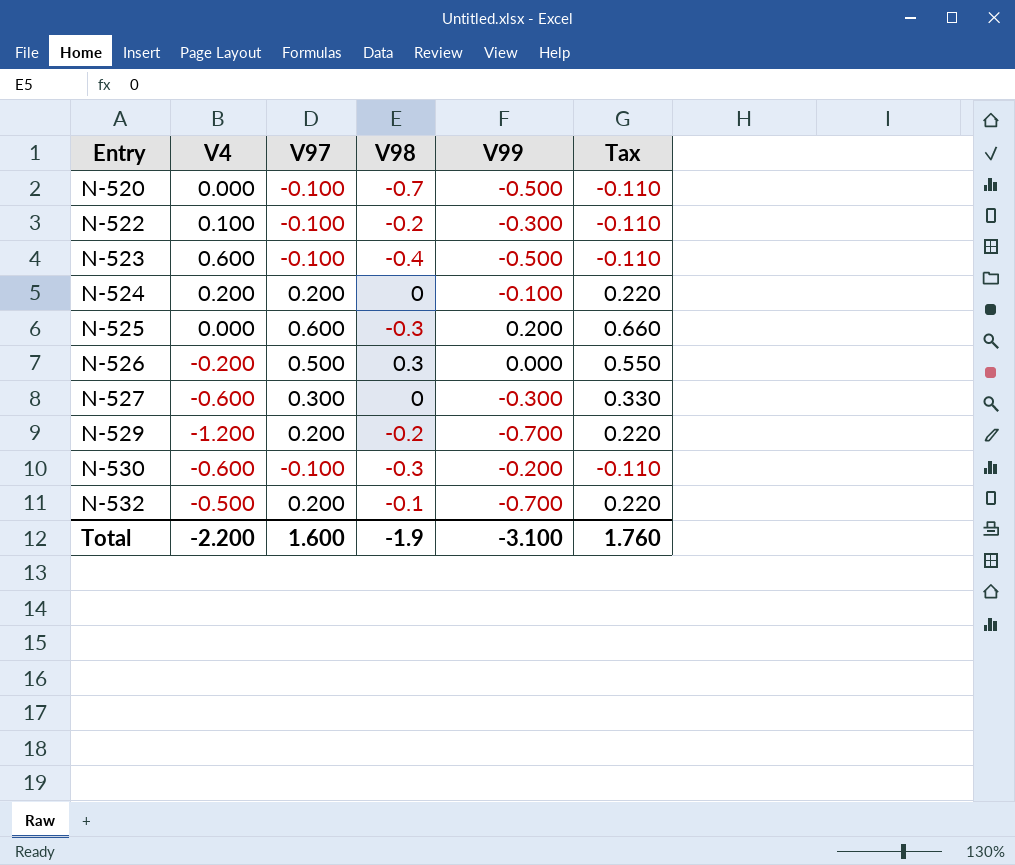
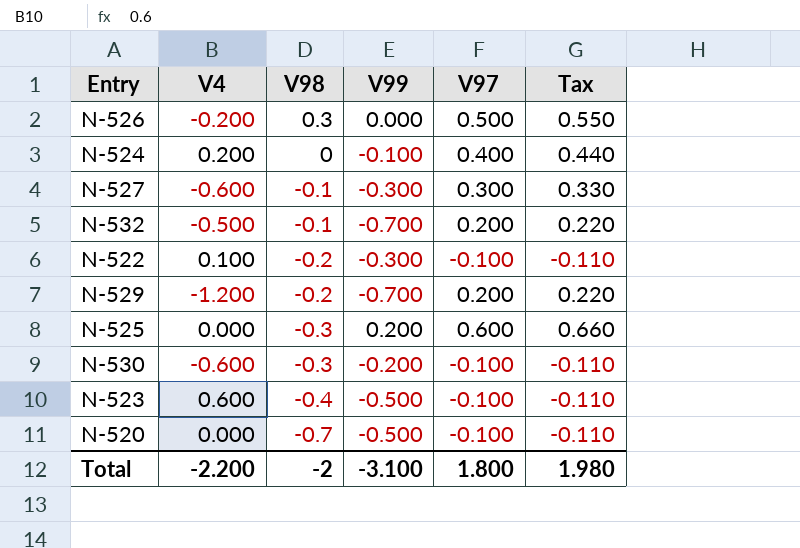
row order: Entry ascending -> V98 descending
column V97 | position: 3 -> 5
N-524 | V97: 0.200 -> 0.400
N-524 | Tax: 0.220 -> 0.440
N-527 | V98: 0 -> -0.1
Total | V98: -1.9 -> -2
Total | V97: 1.600 -> 1.800
Total | Tax: 1.760 -> 1.980

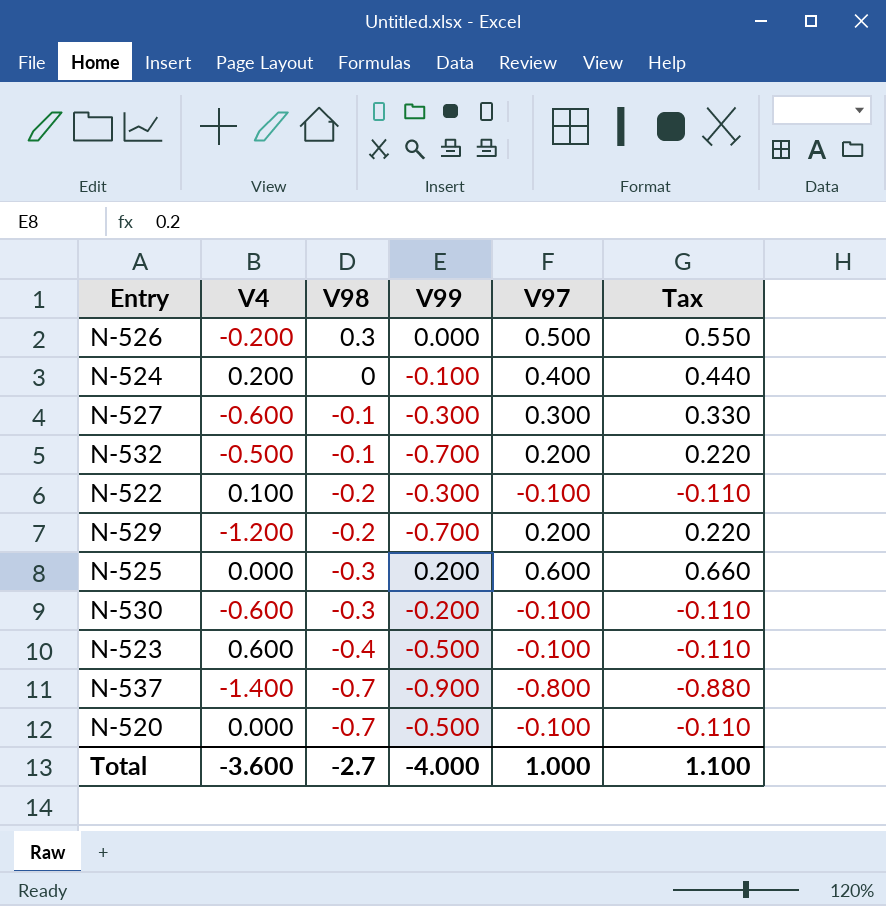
row N-537: none -> -1.400 | -0.7 | -0.900 | -0.800 | -0.880
Total | V4: -2.200 -> -3.600
Total | V98: -2 -> -2.7
Total | V99: -3.100 -> -4.000
Total | V97: 1.800 -> 1.000
Total | Tax: 1.980 -> 1.100

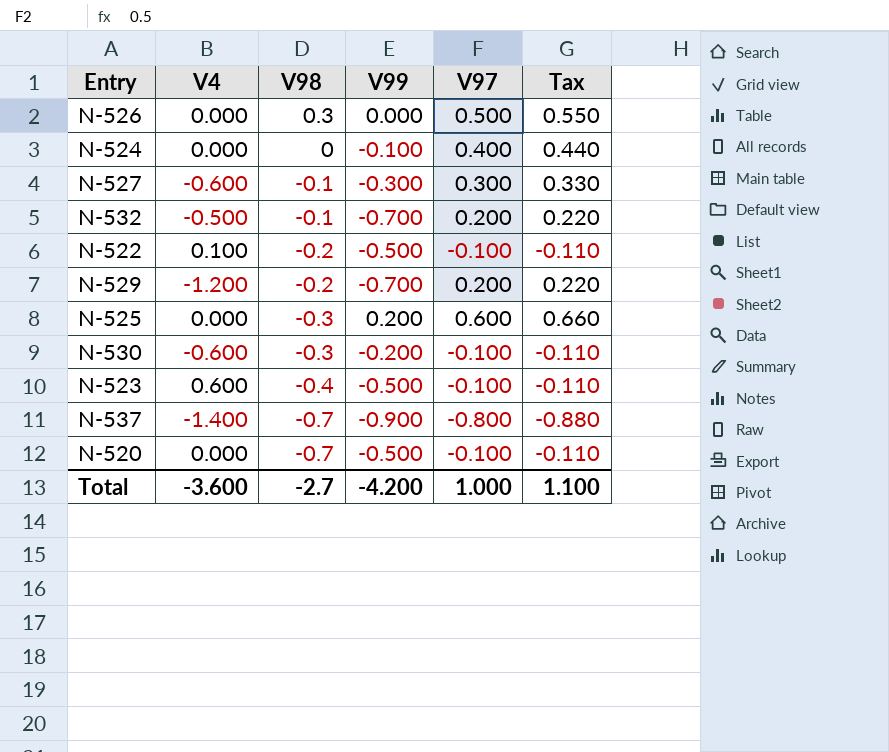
N-526 | V4: -0.200 -> 0.000
N-524 | V4: 0.200 -> 0.000
N-522 | V99: -0.300 -> -0.500
Total | V99: -4.000 -> -4.200

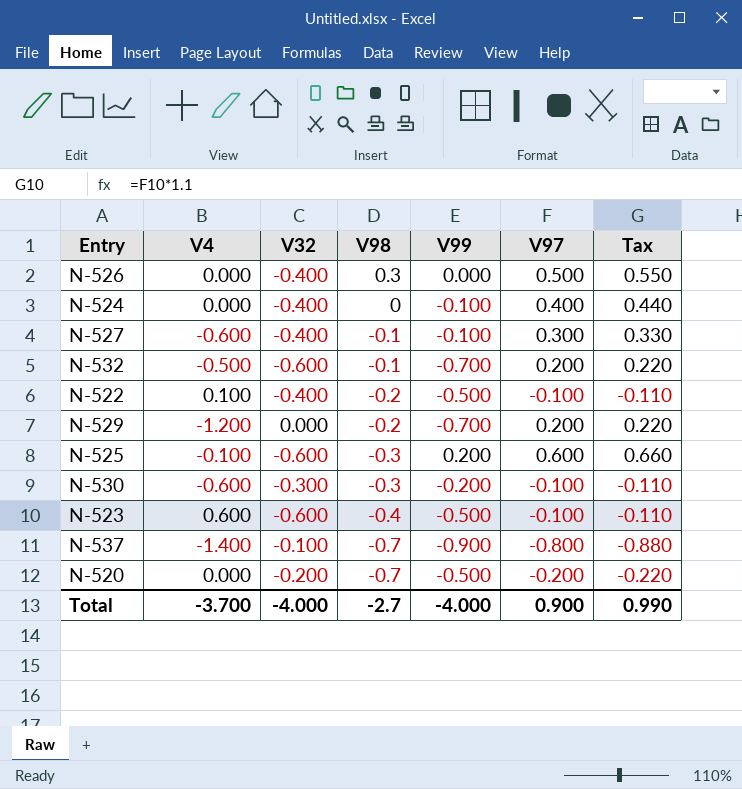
column V32 | position: none -> 3
N-527 | V99: -0.300 -> -0.100
N-525 | V4: 0.000 -> -0.100
N-520 | V97: -0.100 -> -0.200
N-520 | Tax: -0.110 -> -0.220
Total | V4: -3.600 -> -3.700
Total | V99: -4.200 -> -4.000
Total | V97: 1.000 -> 0.900
Total | Tax: 1.100 -> 0.990

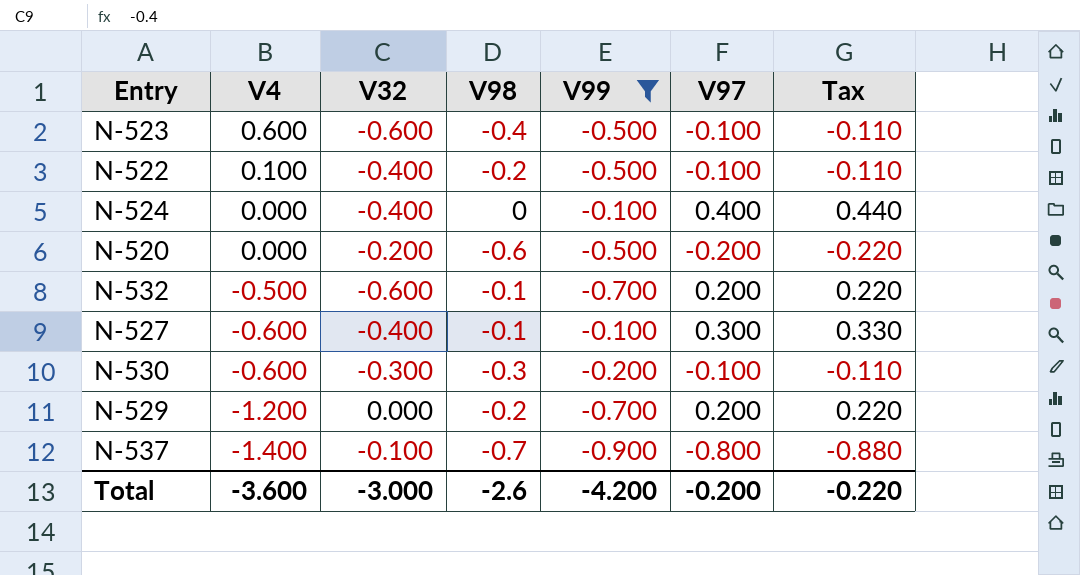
filter: none -> V99 <= -0.100
row order: V98 descending -> V4 descending
N-520 | V98: -0.7 -> -0.6
Total | V4: -3.700 -> -3.600
Total | V32: -4.000 -> -3.000
Total | V98: -2.7 -> -2.6
Total | V99: -4.000 -> -4.200
Total | V97: 0.900 -> -0.200
Total | Tax: 0.990 -> -0.220

